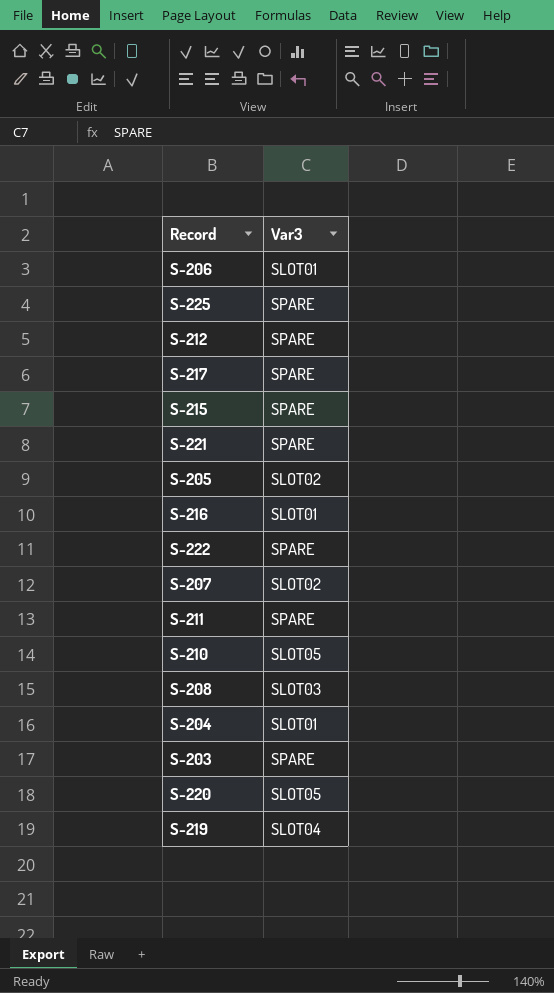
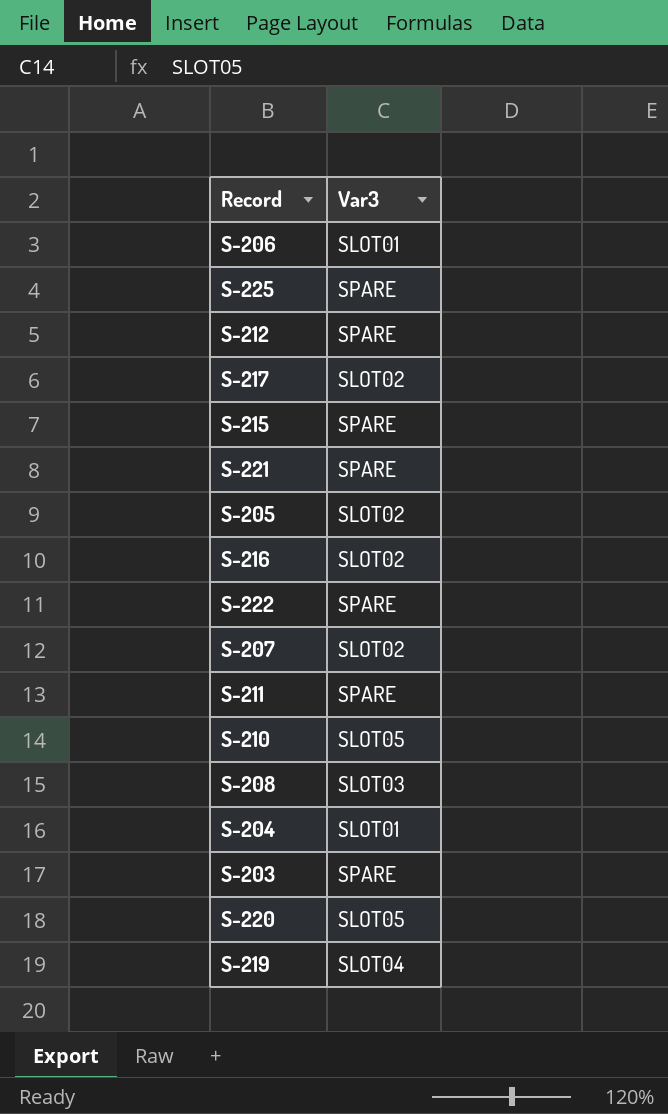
S-217 | Var3: SPARE -> SLOT02
S-216 | Var3: SLOT01 -> SLOT02

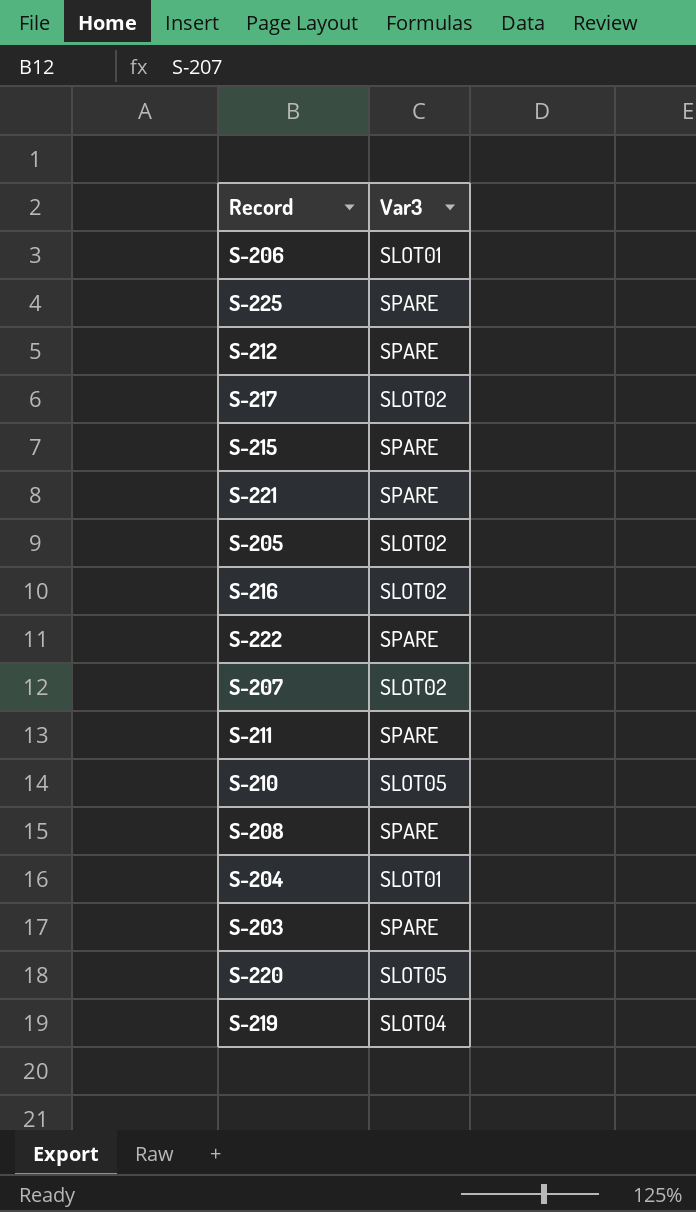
S-208 | Var3: SLOT03 -> SPARE

